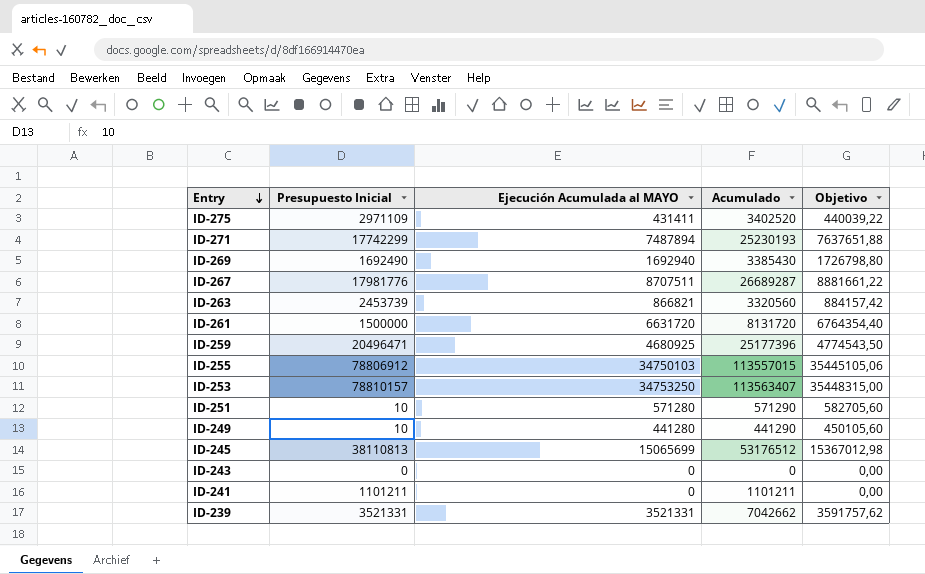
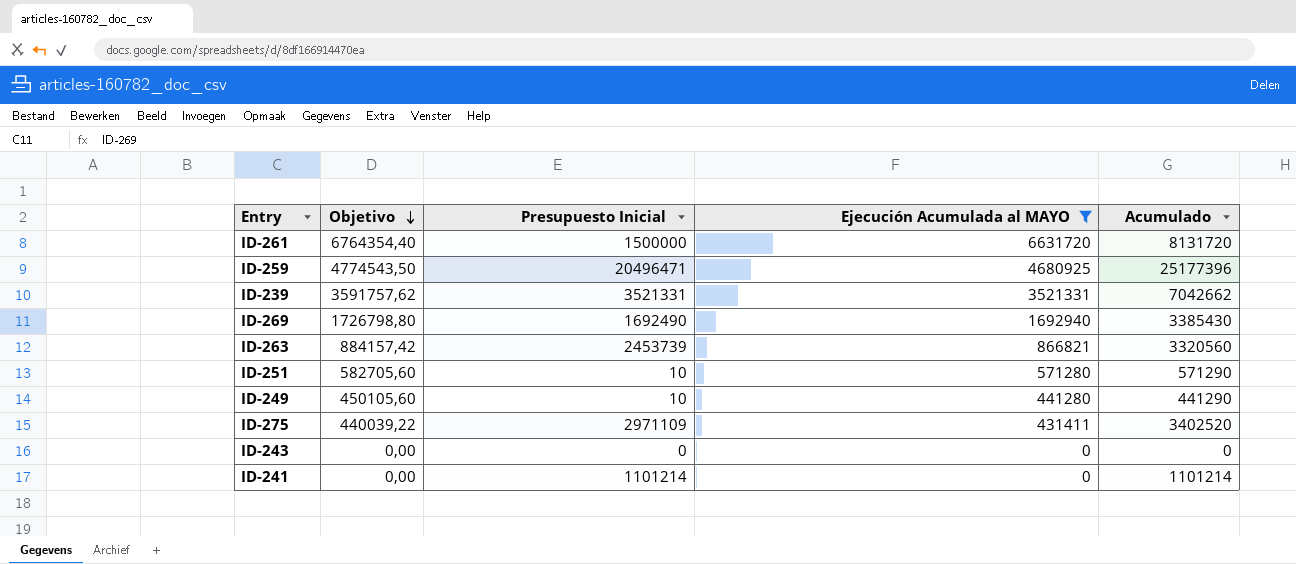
filter: none -> Ejecución Acumulada al MAYO <= 6631720
row order: Entry descending -> Objetivo descending
column Objetivo | position: 5 -> 2
ID-241 | Presupuesto Inicial: 1101211 -> 1101214
ID-241 | Acumulado: 1101211 -> 1101214

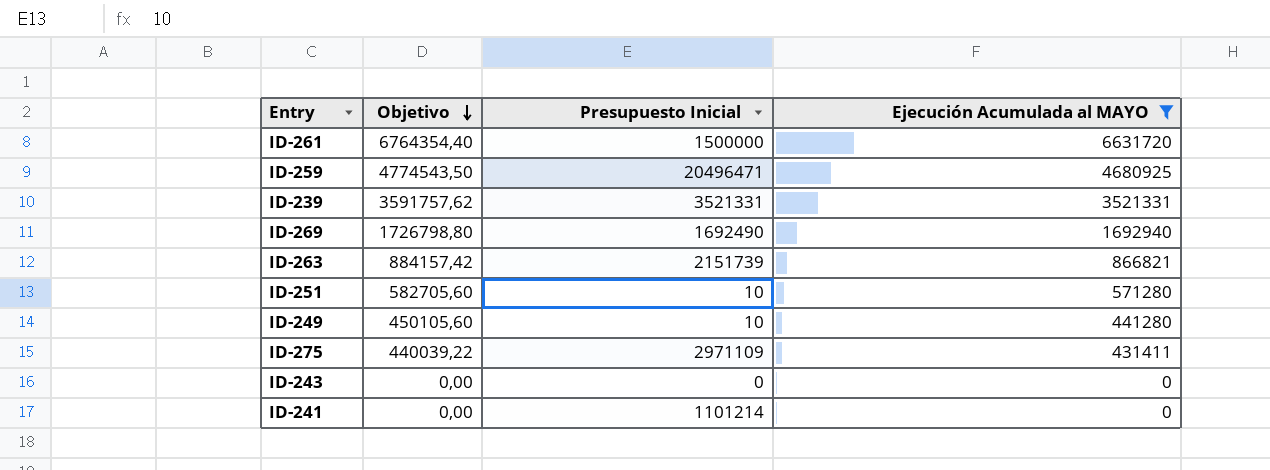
column Acumulado | formula: [Presupuesto Inicial] + [Ejecución Acumulada al MAYO] -> none
ID-263 | Presupuesto Inicial: 2453739 -> 2151739

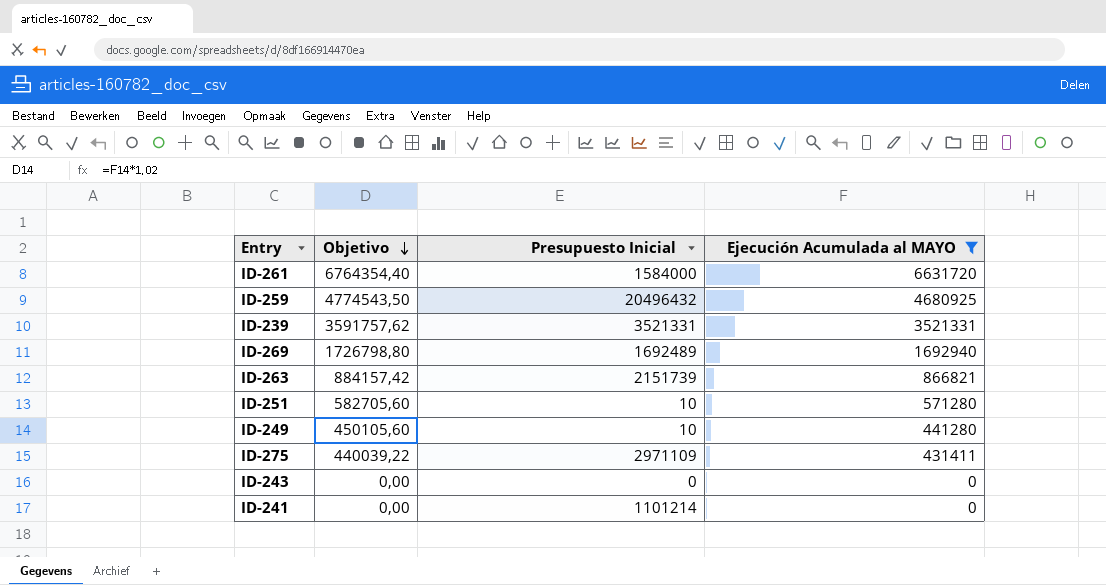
ID-261 | Presupuesto Inicial: 1500000 -> 1584000
ID-259 | Presupuesto Inicial: 20496471 -> 20496432
ID-269 | Presupuesto Inicial: 1692490 -> 1692489

